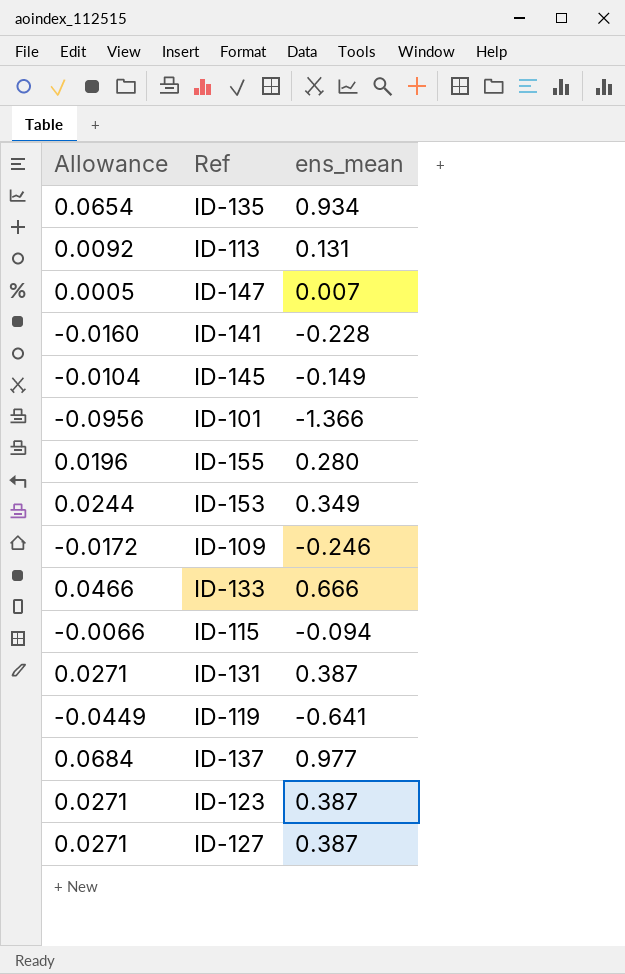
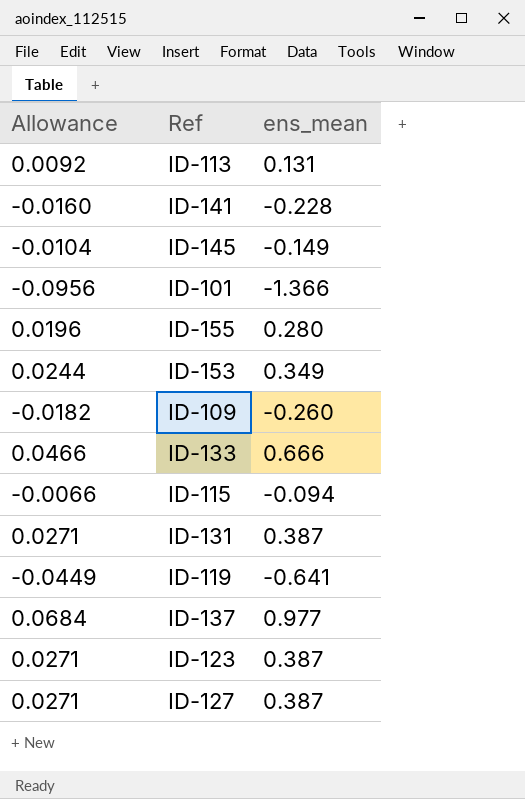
row ID-135: 0.0654 | 0.934 -> none
row ID-147: 0.0005 | 0.007 -> none
ID-109 | Allowance: -0.0172 -> -0.0182
ID-109 | ens_mean: -0.246 -> -0.260

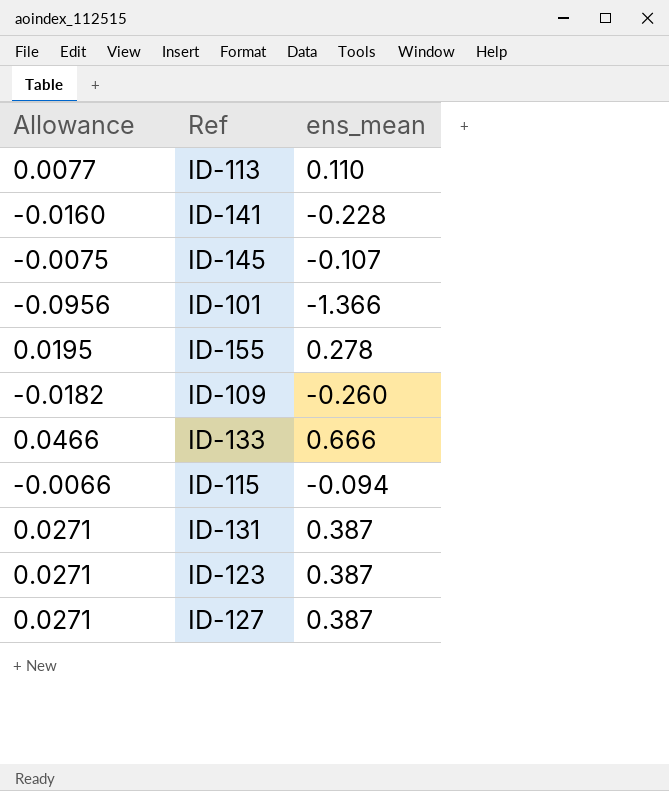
row ID-153: 0.0244 | 0.349 -> none
row ID-119: -0.0449 | -0.641 -> none
row ID-137: 0.0684 | 0.977 -> none
ID-113 | Allowance: 0.0092 -> 0.0077
ID-113 | ens_mean: 0.131 -> 0.110
ID-145 | Allowance: -0.0104 -> -0.0075
ID-145 | ens_mean: -0.149 -> -0.107
ID-155 | Allowance: 0.0196 -> 0.0195
ID-155 | ens_mean: 0.280 -> 0.278

